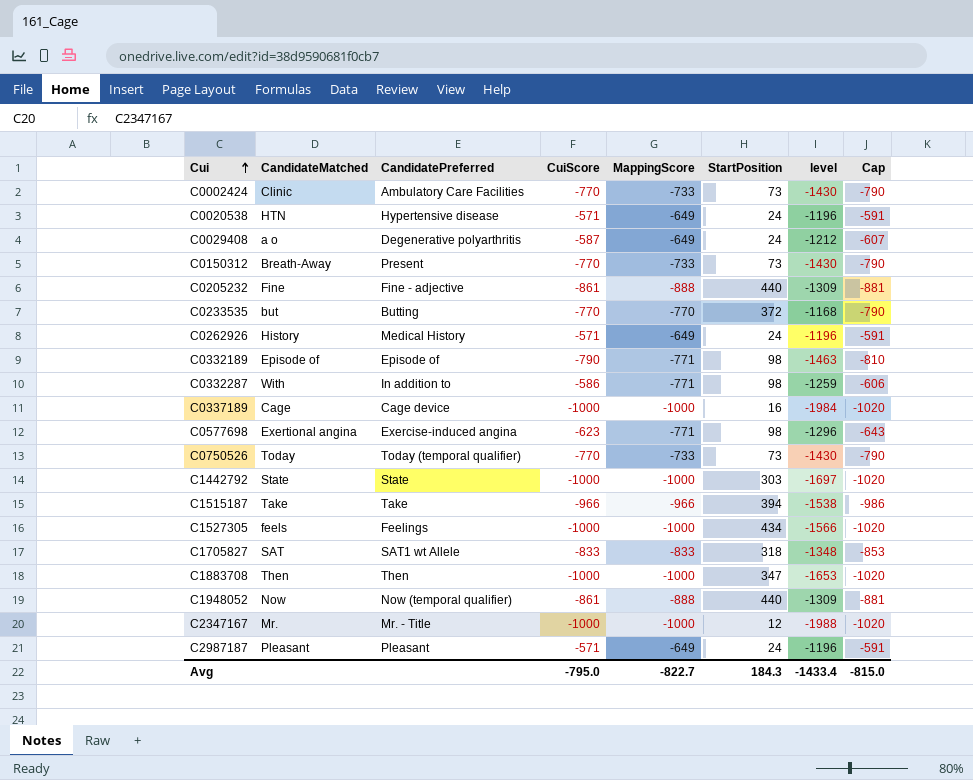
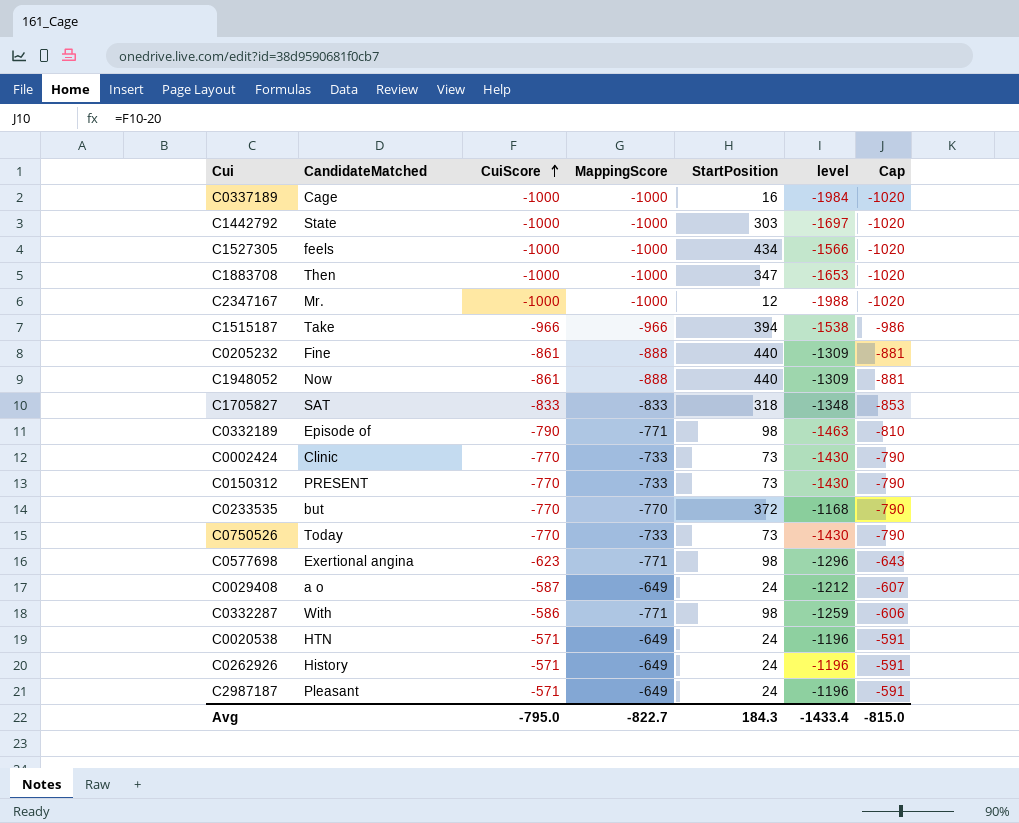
row order: Cui ascending -> CuiScore ascending
column CandidatePreferred | position: 3 -> none
C0150312 | CandidateMatched: Breath-Away -> PRESENT

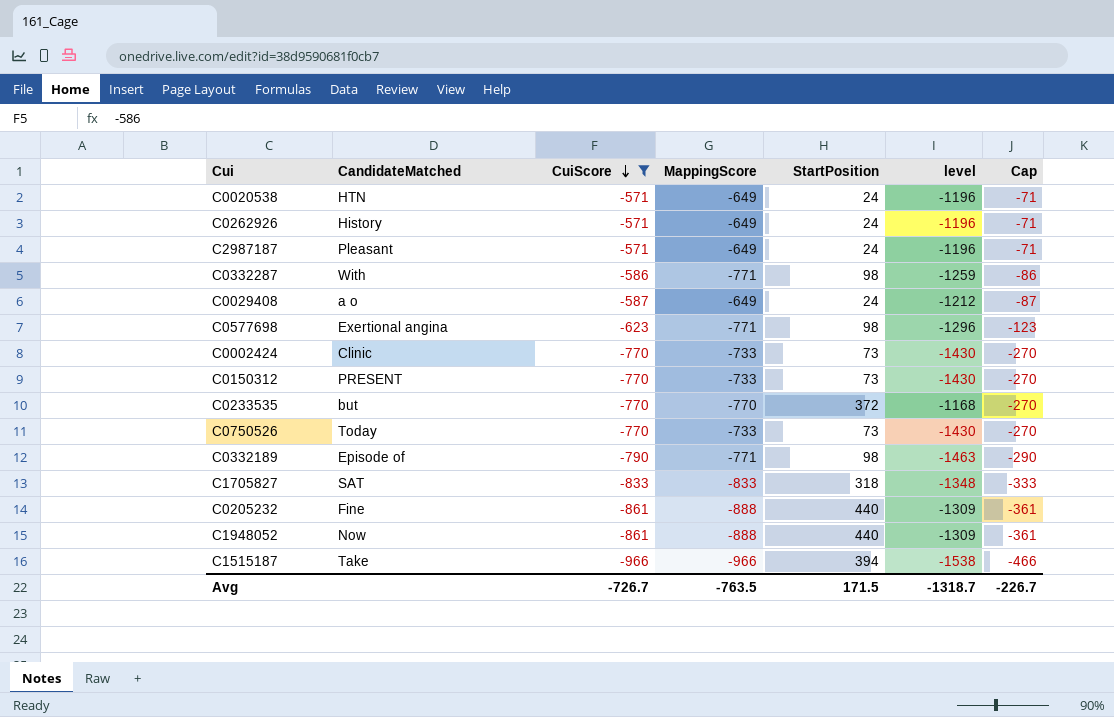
filter: none -> CuiScore != -1000
row order: CuiScore ascending -> CuiScore descending
column Cap | formula: [CuiScore] - 20 -> [CuiScore] + 500
Avg | CuiScore: -795.0 -> -726.7
Avg | MappingScore: -822.7 -> -763.5
Avg | StartPosition: 184.3 -> 171.5
Avg | level: -1433.4 -> -1318.7
Avg | Cap: -815.0 -> -226.7

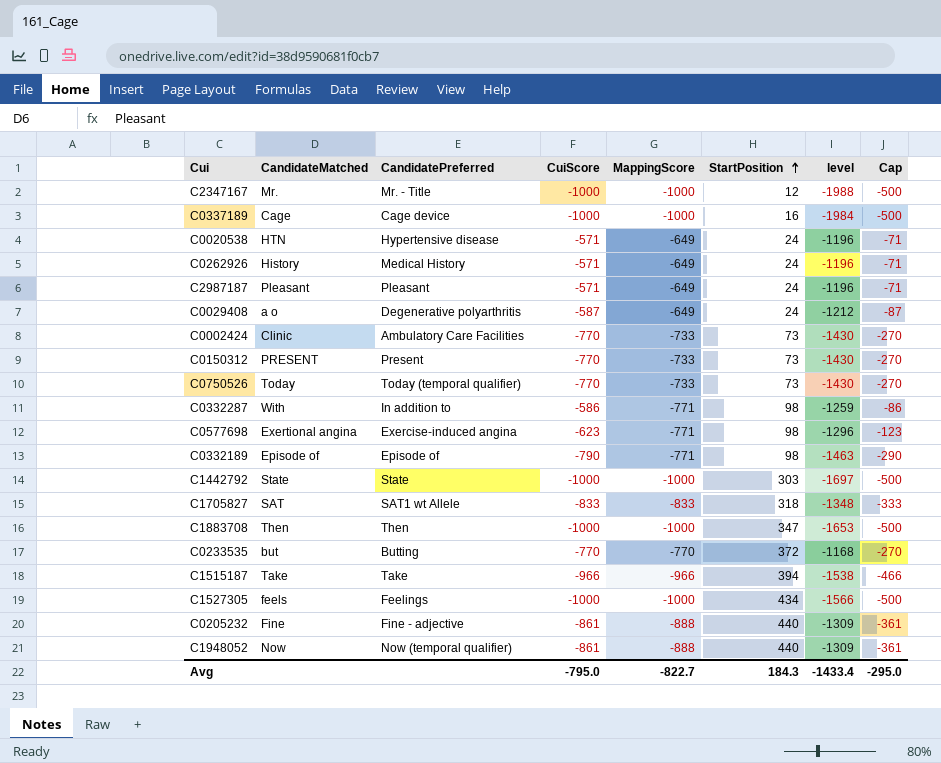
filter: CuiScore != -1000 -> none
row order: CuiScore descending -> StartPosition ascending
column CandidatePreferred | position: none -> 3
Avg | CuiScore: -726.7 -> -795.0
Avg | MappingScore: -763.5 -> -822.7
Avg | StartPosition: 171.5 -> 184.3
Avg | level: -1318.7 -> -1433.4
Avg | Cap: -226.7 -> -295.0

